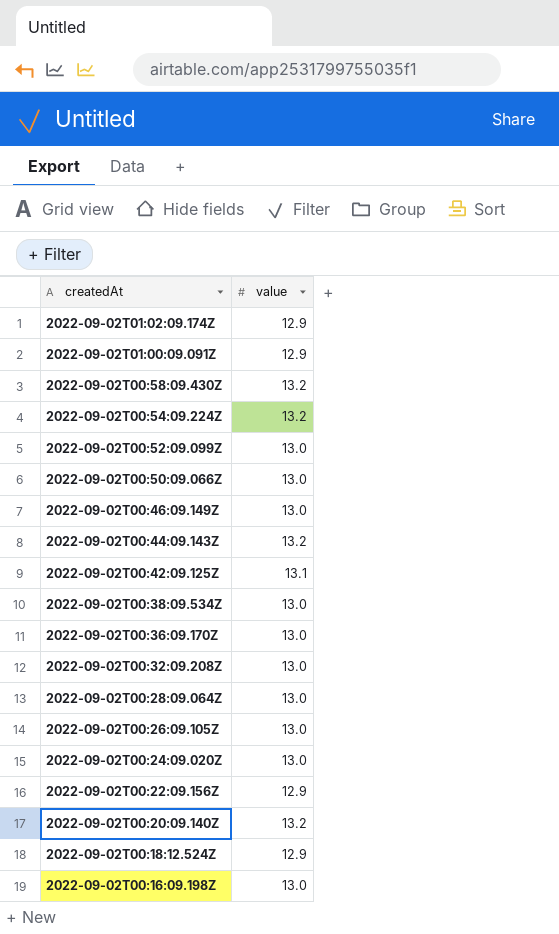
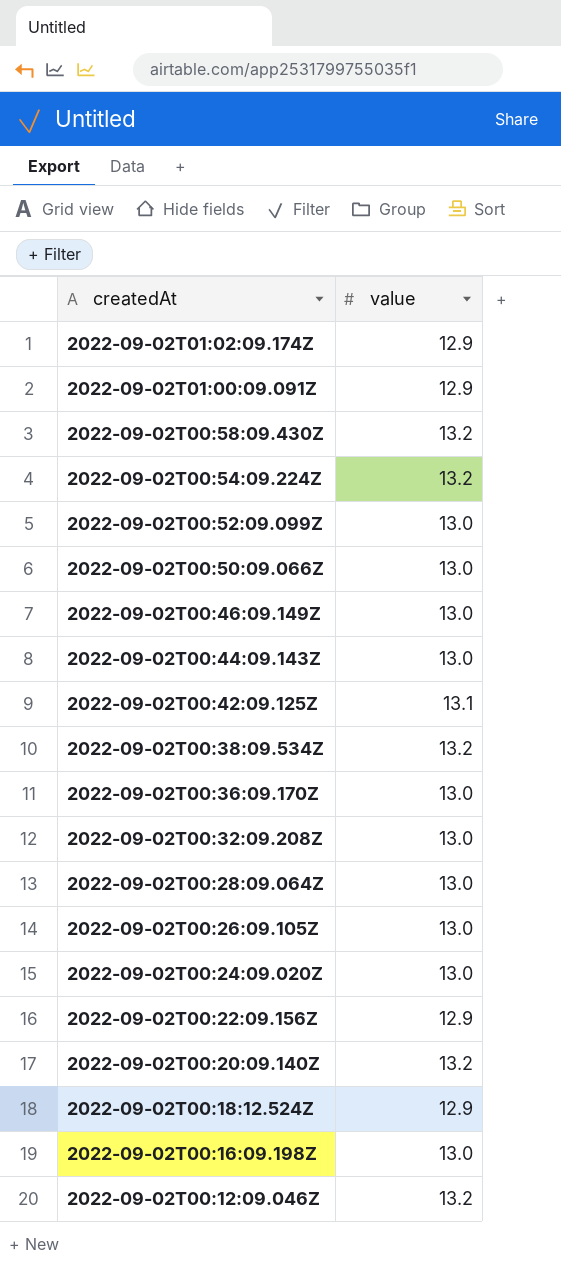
2022-09-02T00:44:09.143Z | value: 13.2 -> 13.0
2022-09-02T00:38:09.534Z | value: 13.0 -> 13.2
row 2022-09-02T00:12:09.046Z: none -> 13.2

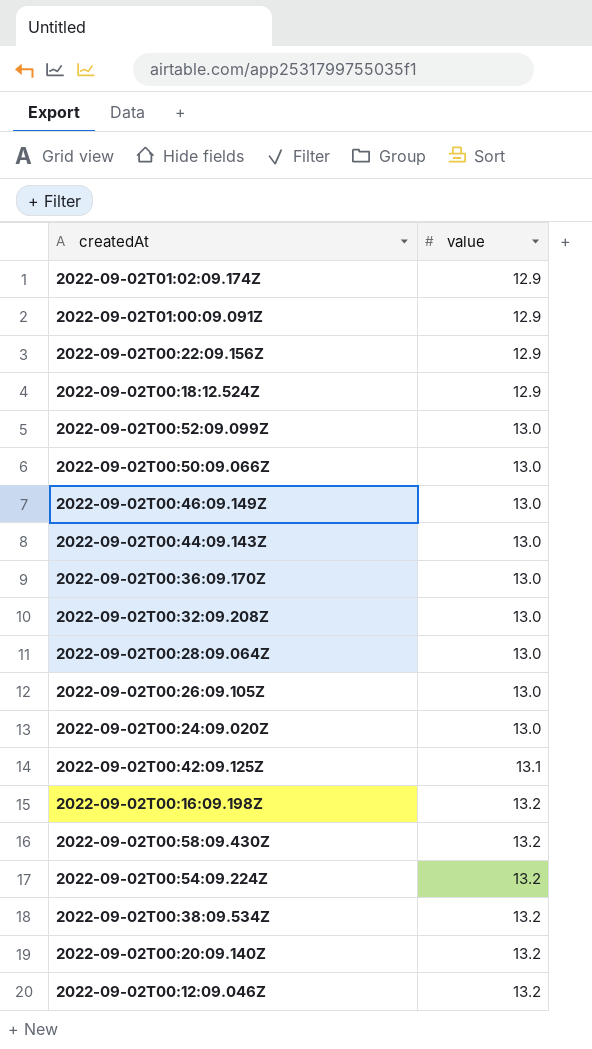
row order: createdAt descending -> value ascending
2022-09-02T00:16:09.198Z | value: 13.0 -> 13.2

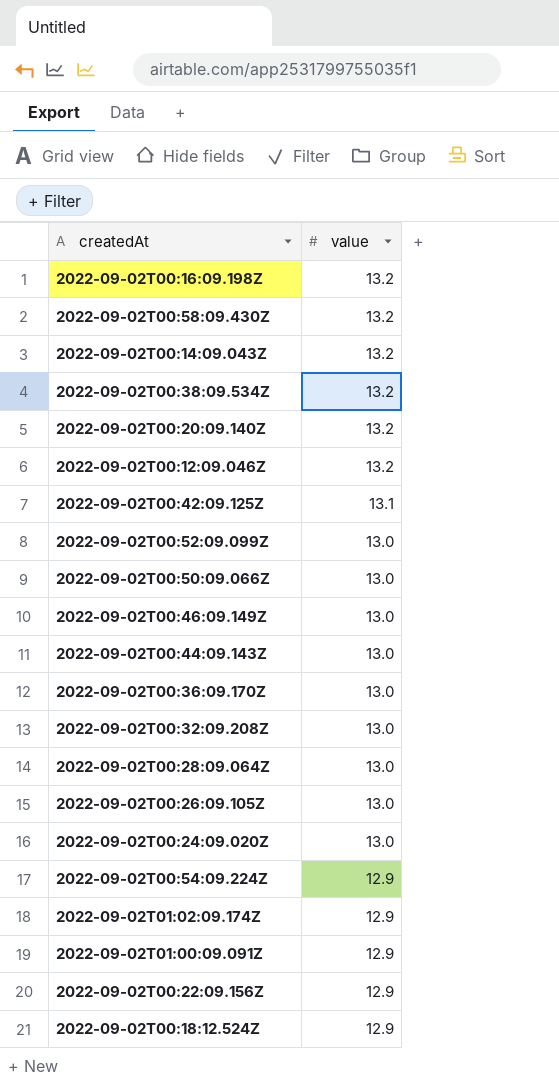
row order: value ascending -> value descending
row 2022-09-02T00:14:09.043Z: none -> 13.2
2022-09-02T00:54:09.224Z | value: 13.2 -> 12.9

